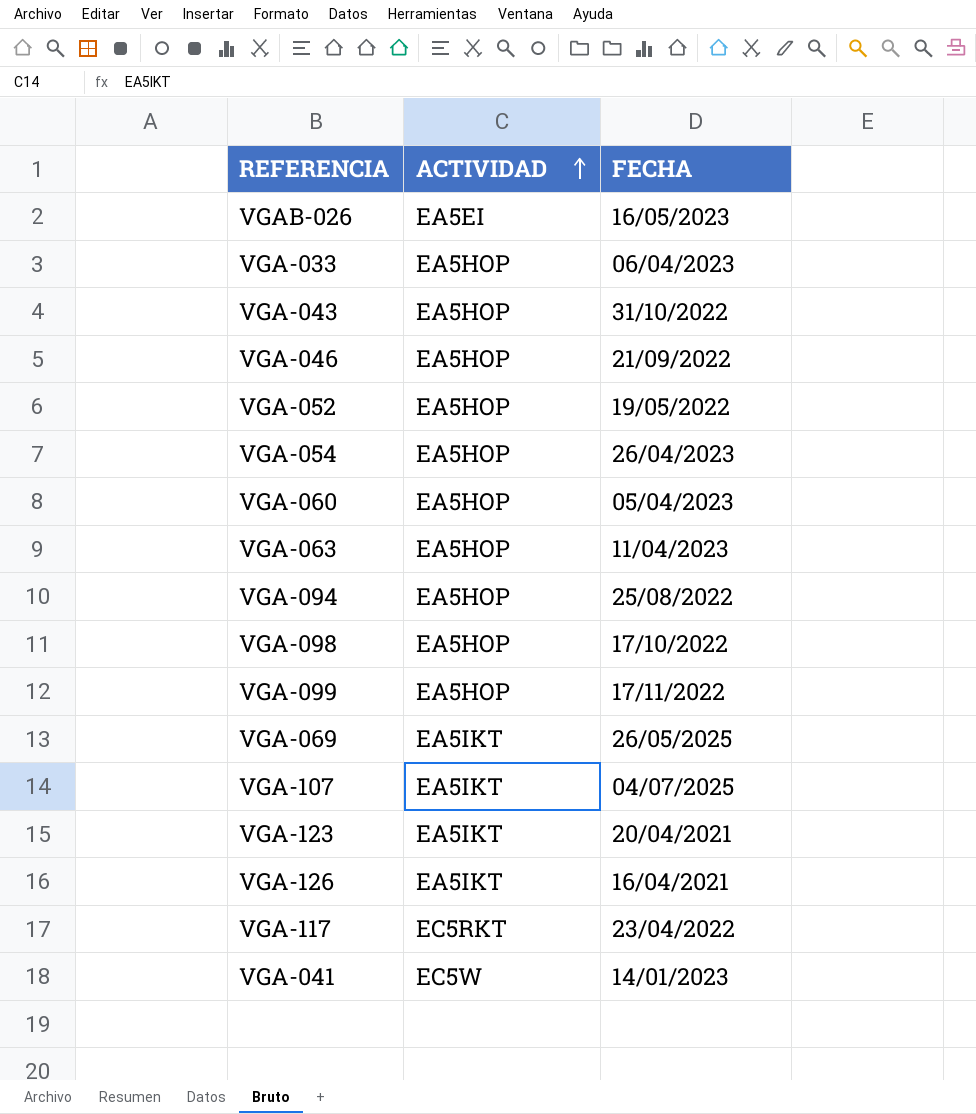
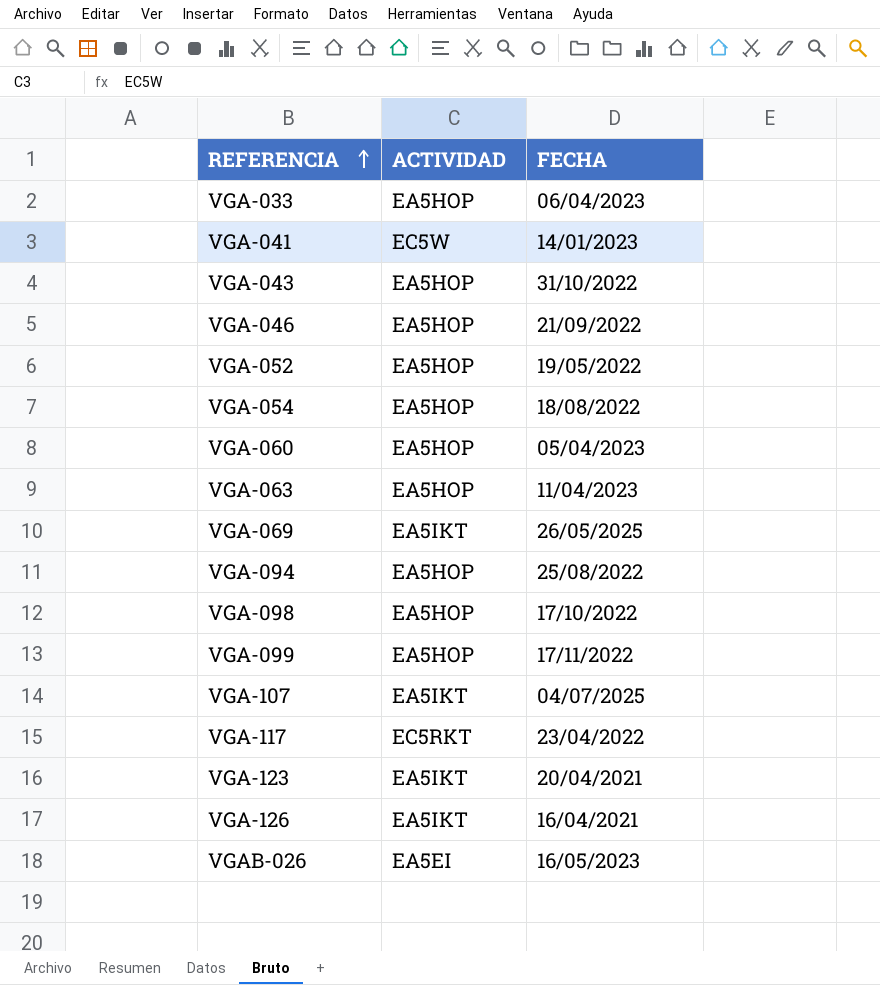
row order: ACTIVIDAD ascending -> REFERENCIA ascending
VGA-054 | FECHA: 26/04/2023 -> 18/08/2022

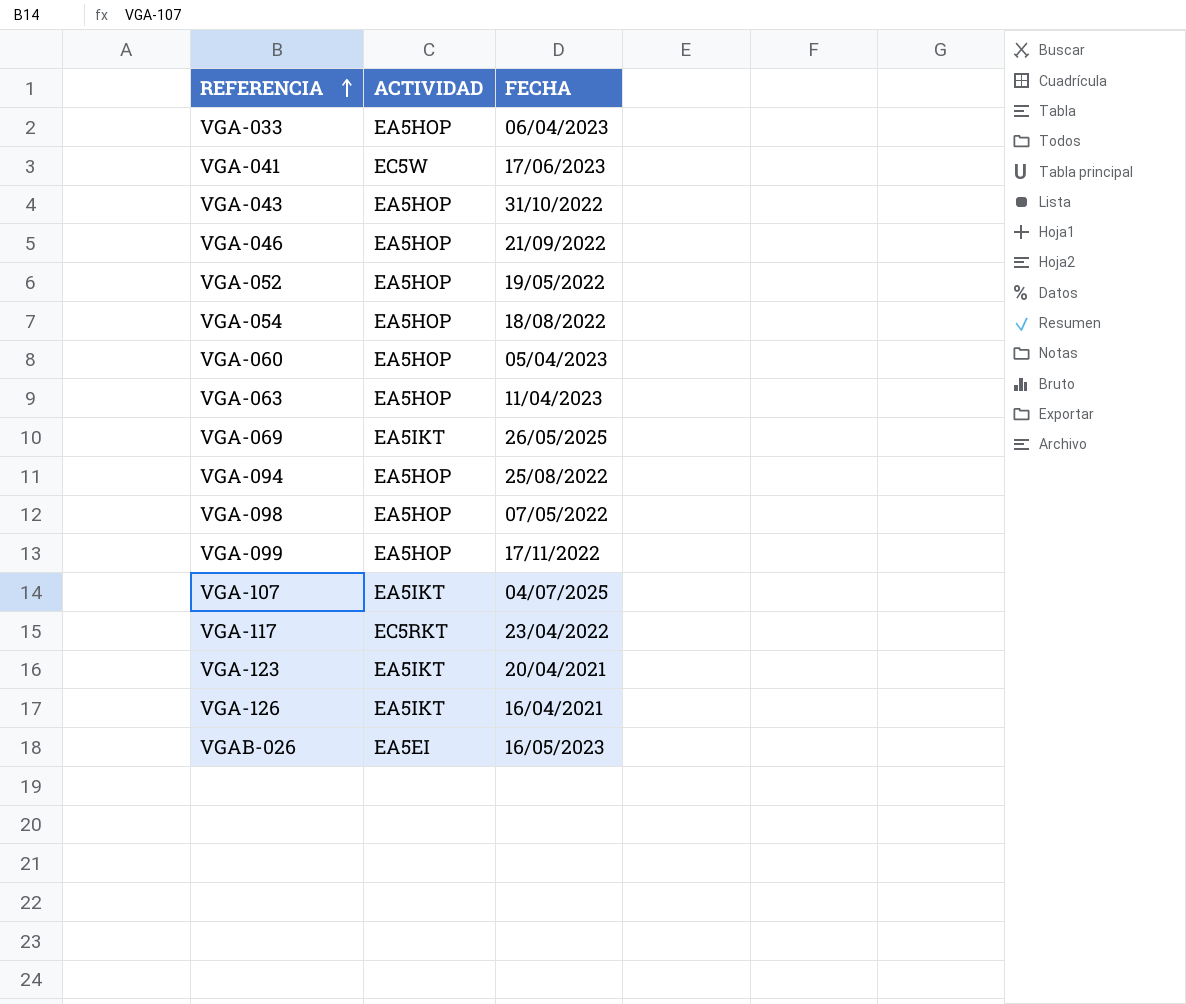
VGA-041 | FECHA: 14/01/2023 -> 17/06/2023
VGA-098 | FECHA: 17/10/2022 -> 07/05/2022

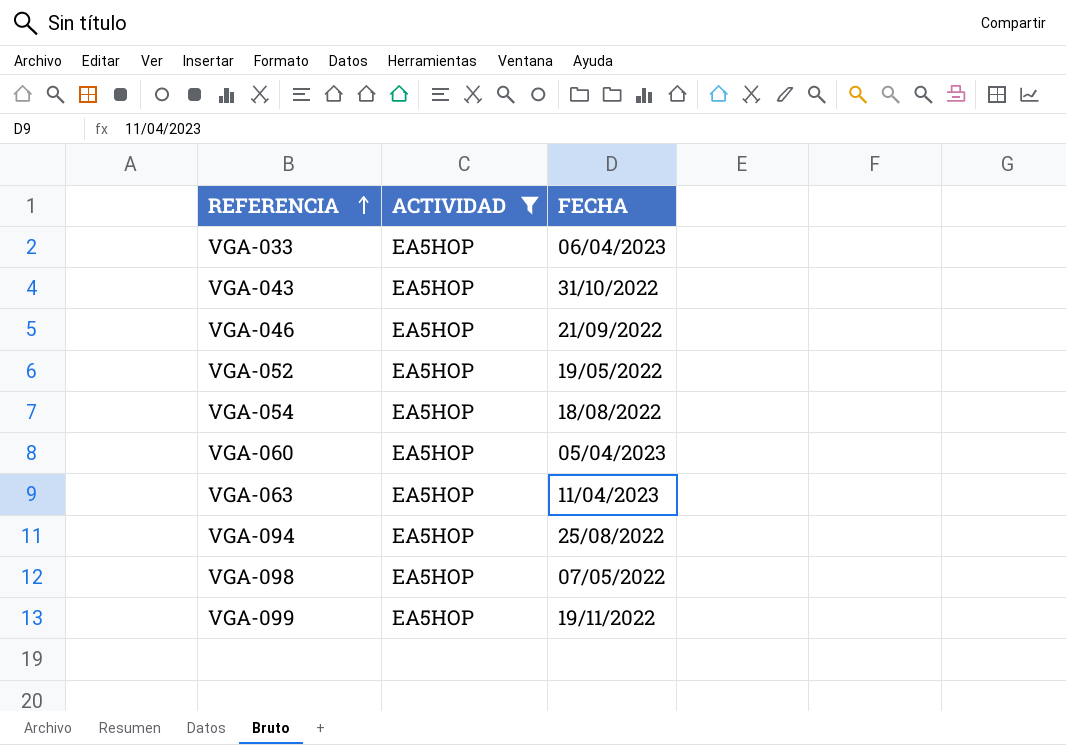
filter: none -> ACTIVIDAD = EA5HOP
VGA-099 | FECHA: 17/11/2022 -> 19/11/2022

